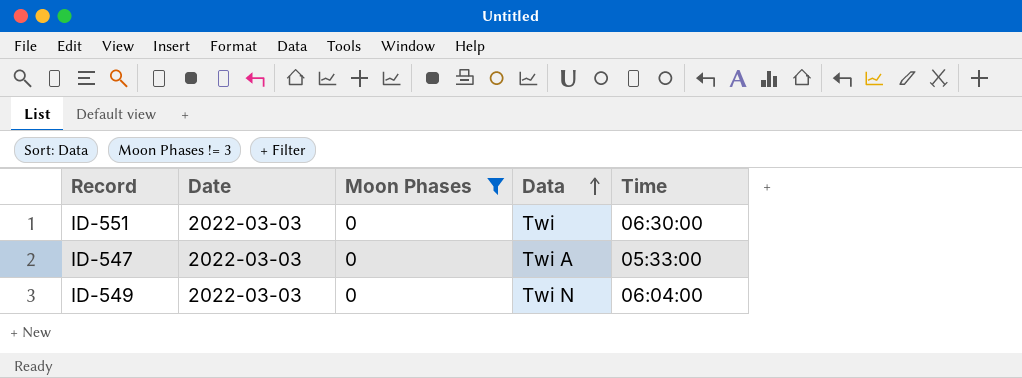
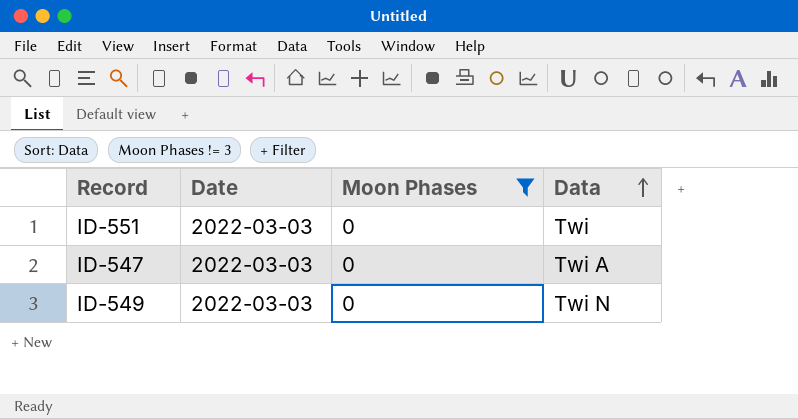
column Time | position: 5 -> none

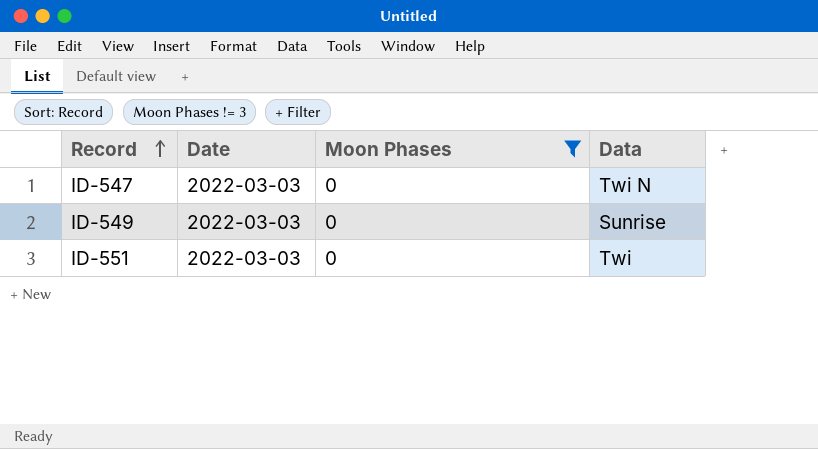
row order: Data ascending -> Record ascending
ID-547 | Data: Twi A -> Twi N
ID-549 | Data: Twi N -> Sunrise

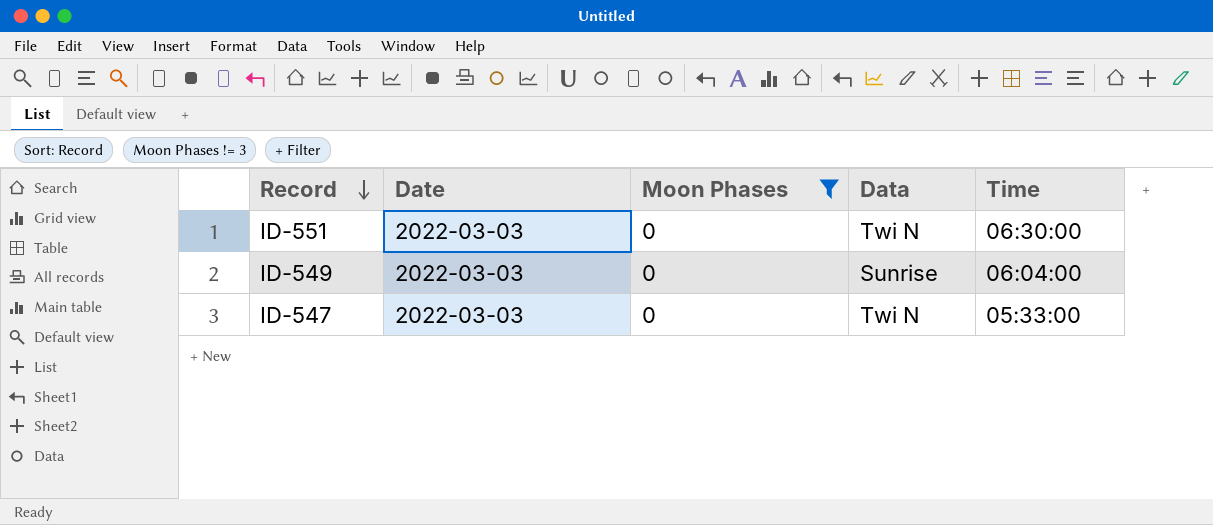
row order: Record ascending -> Record descending
column Time | position: none -> 5
ID-551 | Data: Twi -> Twi N

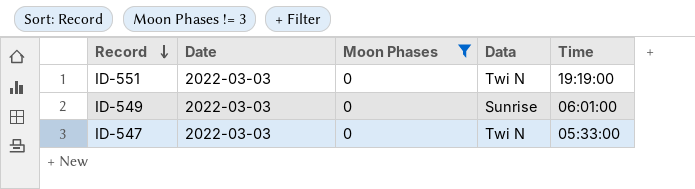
ID-551 | Time: 06:30:00 -> 19:19:00
ID-549 | Time: 06:04:00 -> 06:01:00

